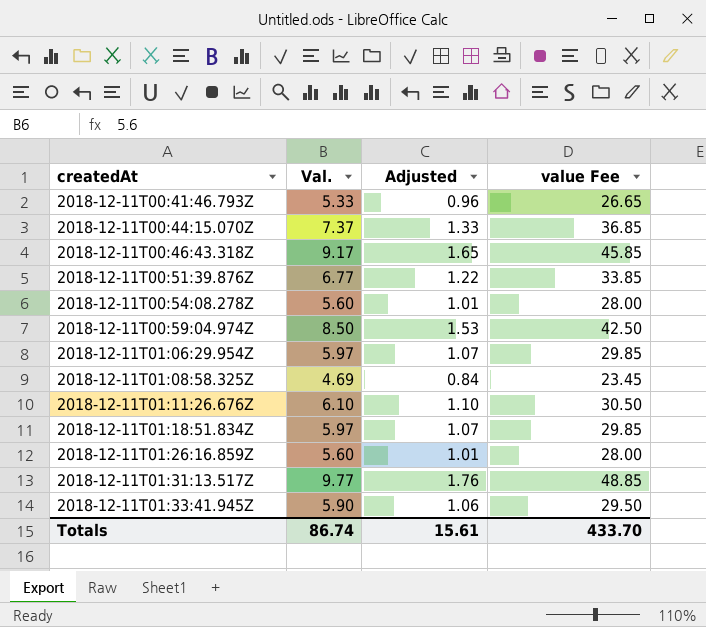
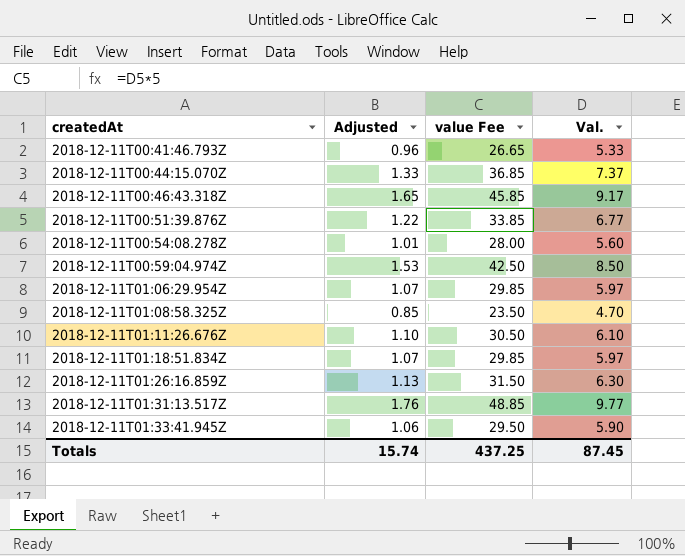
column Val. | position: 2 -> 4
2018-12-11T01:08:58.325Z | Adjusted: 0.84 -> 0.85
2018-12-11T01:08:58.325Z | value Fee: 23.45 -> 23.50
2018-12-11T01:08:58.325Z | Val.: 4.69 -> 4.70
2018-12-11T01:26:16.859Z | Adjusted: 1.01 -> 1.13
2018-12-11T01:26:16.859Z | value Fee: 28.00 -> 31.50
2018-12-11T01:26:16.859Z | Val.: 5.60 -> 6.30
Totals | Adjusted: 15.61 -> 15.74
Totals | value Fee: 433.70 -> 437.25
Totals | Val.: 86.74 -> 87.45

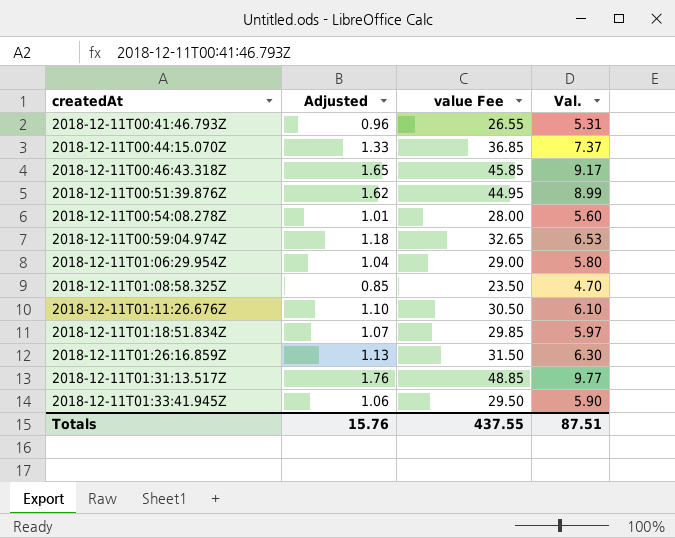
2018-12-11T00:41:46.793Z | value Fee: 26.65 -> 26.55
2018-12-11T00:41:46.793Z | Val.: 5.33 -> 5.31
2018-12-11T00:51:39.876Z | Adjusted: 1.22 -> 1.62
2018-12-11T00:51:39.876Z | value Fee: 33.85 -> 44.95
2018-12-11T00:51:39.876Z | Val.: 6.77 -> 8.99
2018-12-11T00:59:04.974Z | Adjusted: 1.53 -> 1.18
2018-12-11T00:59:04.974Z | value Fee: 42.50 -> 32.65
2018-12-11T00:59:04.974Z | Val.: 8.50 -> 6.53
2018-12-11T01:06:29.954Z | Adjusted: 1.07 -> 1.04
2018-12-11T01:06:29.954Z | value Fee: 29.85 -> 29.00
2018-12-11T01:06:29.954Z | Val.: 5.97 -> 5.80
Totals | Adjusted: 15.74 -> 15.76
Totals | value Fee: 437.25 -> 437.55
Totals | Val.: 87.45 -> 87.51

